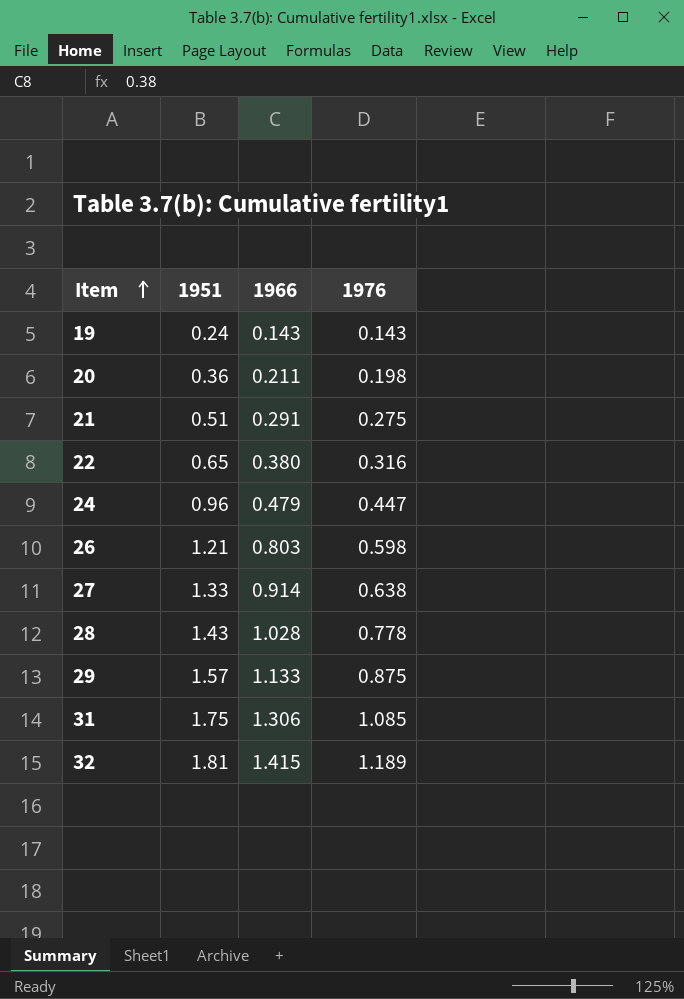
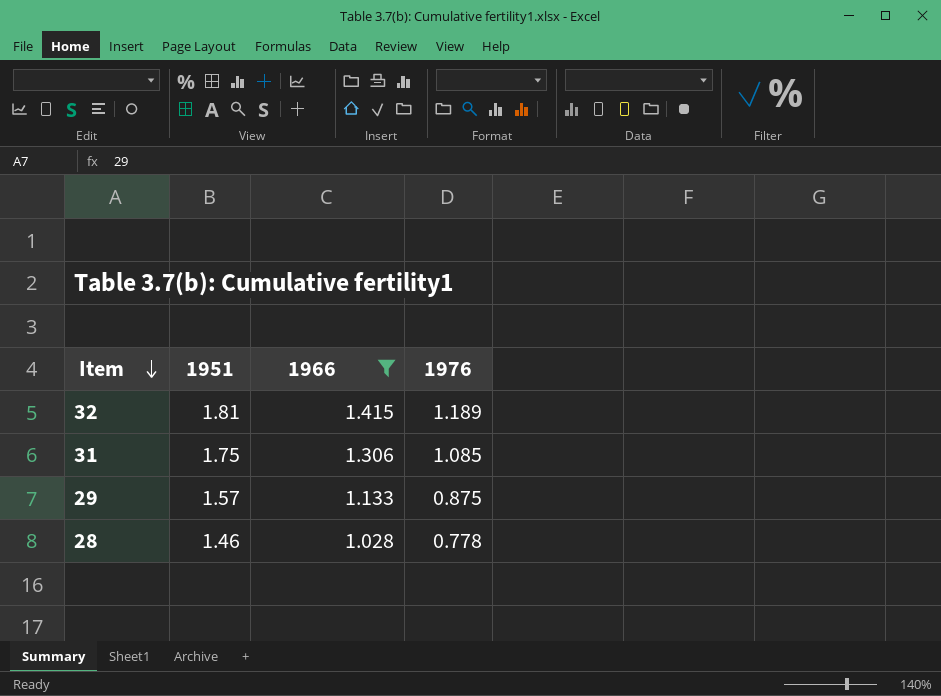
filter: none -> 1966 >= 1.028
row order: Item ascending -> Item descending
28 | 1951: 1.43 -> 1.46

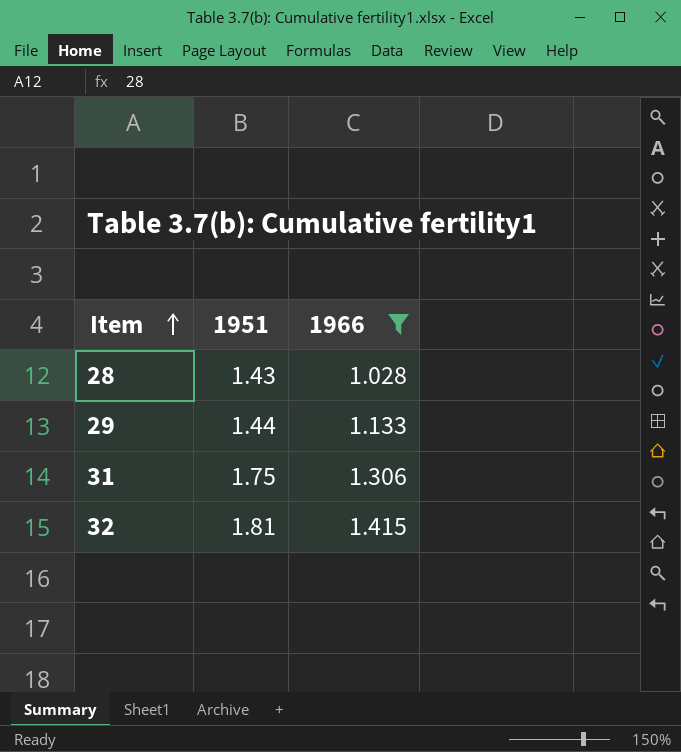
row order: Item descending -> Item ascending
column 1976 | position: 4 -> none
28 | 1951: 1.46 -> 1.43
29 | 1951: 1.57 -> 1.44

